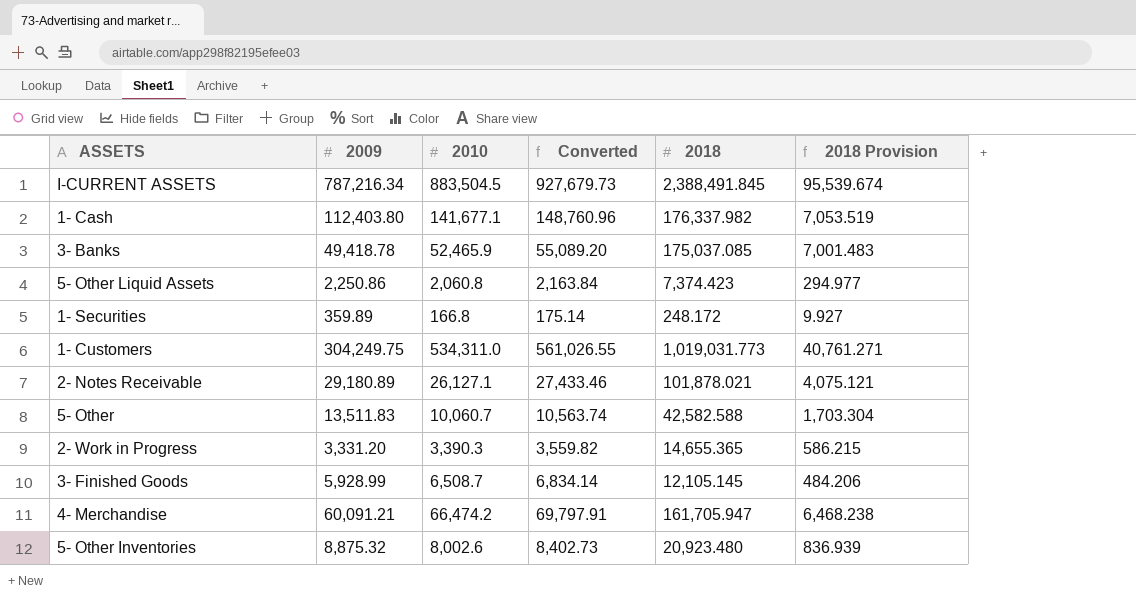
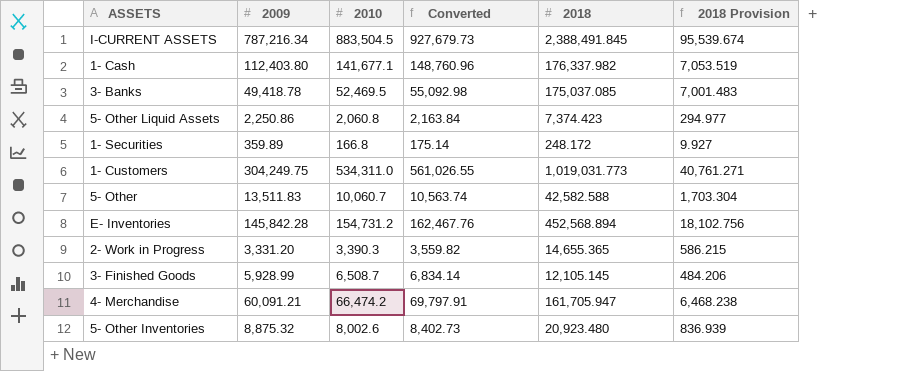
row 2- Notes Receivable: 29,180.89 | 26,127.1 | 27,433.46 | 101,878.021 | 4,075.121 -> none
3- Banks | 2010: 52,465.9 -> 52,469.5
3- Banks | Converted: 55,089.20 -> 55,092.98
row E- Inventories: none -> 145,842.28 | 154,731.2 | 162,467.76 | 452,568.894 | 18,102.756

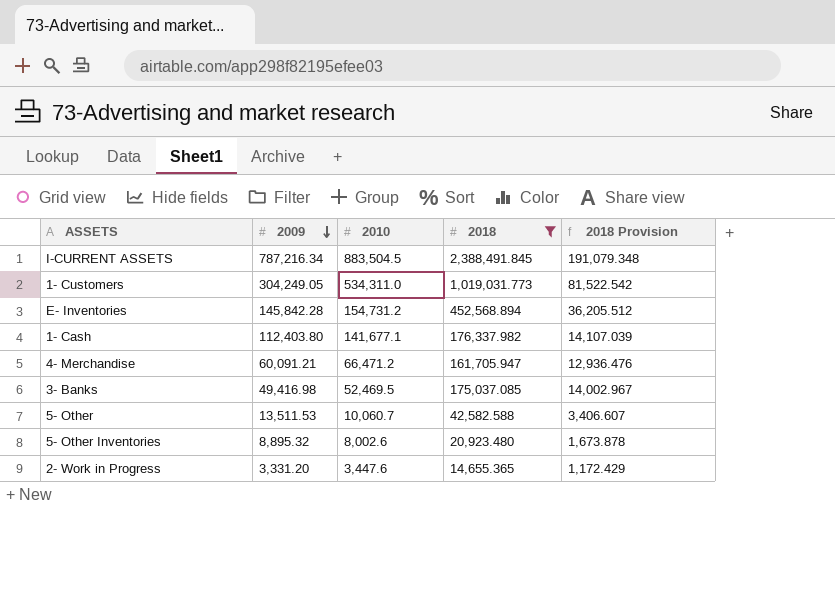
filter: none -> 2018 >= 14,655.365
row order: none -> 2009 descending
column Converted | formula: [2010] * 1.05 -> none
column 2018 Provision | formula: [2018] * 0.04 -> [2018] * 0.08
1- Customers | 2009: 304,249.75 -> 304,249.05
4- Merchandise | 2010: 66,474.2 -> 66,471.2
3- Banks | 2009: 49,418.78 -> 49,416.98
5- Other | 2009: 13,511.83 -> 13,511.53
5- Other Inventories | 2009: 8,875.32 -> 8,895.32
2- Work in Progress | 2010: 3,390.3 -> 3,447.6

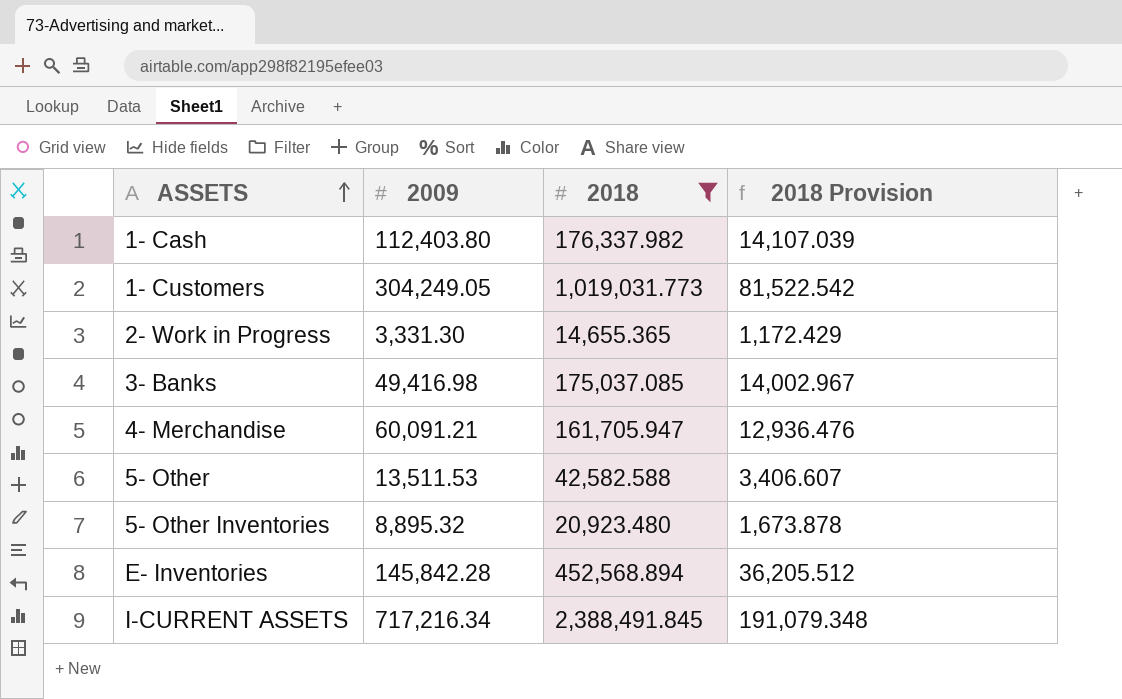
row order: 2009 descending -> ASSETS ascending
column 2010 | position: 3 -> none
2- Work in Progress | 2009: 3,331.20 -> 3,331.30
I-CURRENT ASSETS | 2009: 787,216.34 -> 717,216.34

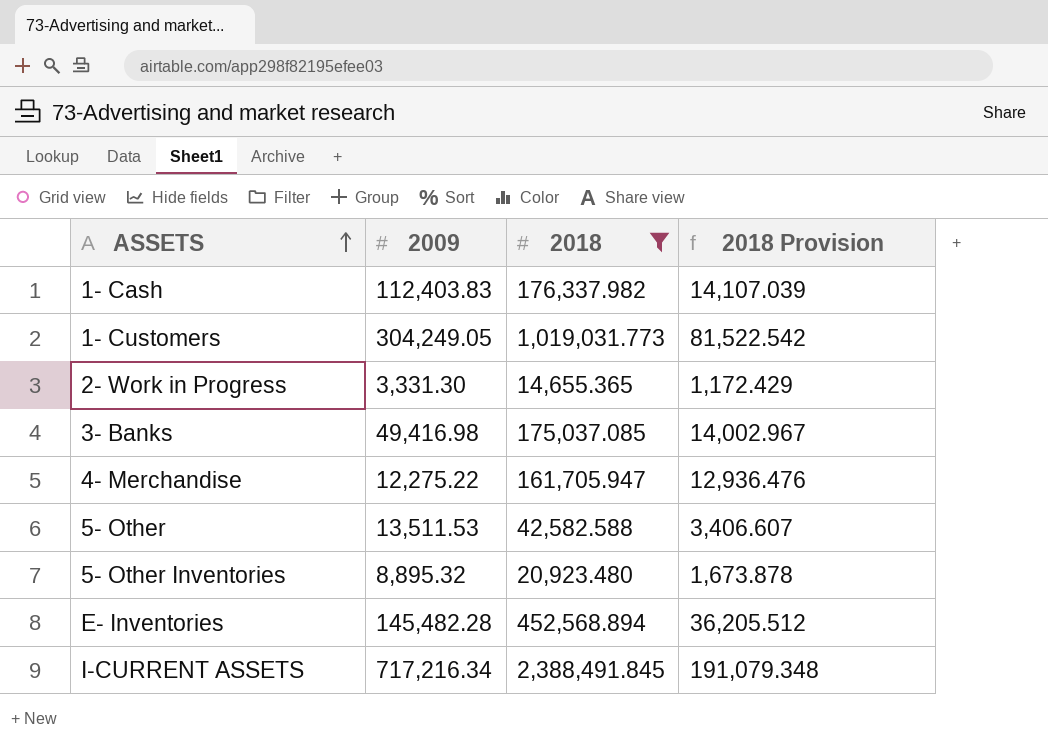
1- Cash | 2009: 112,403.80 -> 112,403.83
4- Merchandise | 2009: 60,091.21 -> 12,275.22
E- Inventories | 2009: 145,842.28 -> 145,482.28

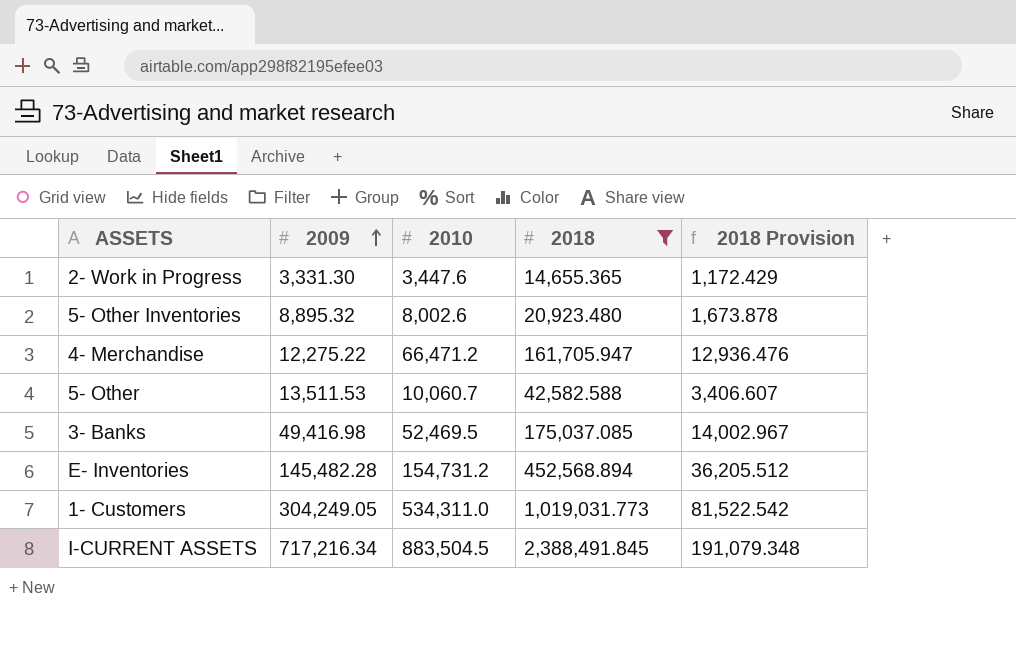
row order: ASSETS ascending -> 2009 ascending
column 2010 | position: none -> 3
row 1- Cash: 112,403.83 | 176,337.982 | 14,107.039 -> none

